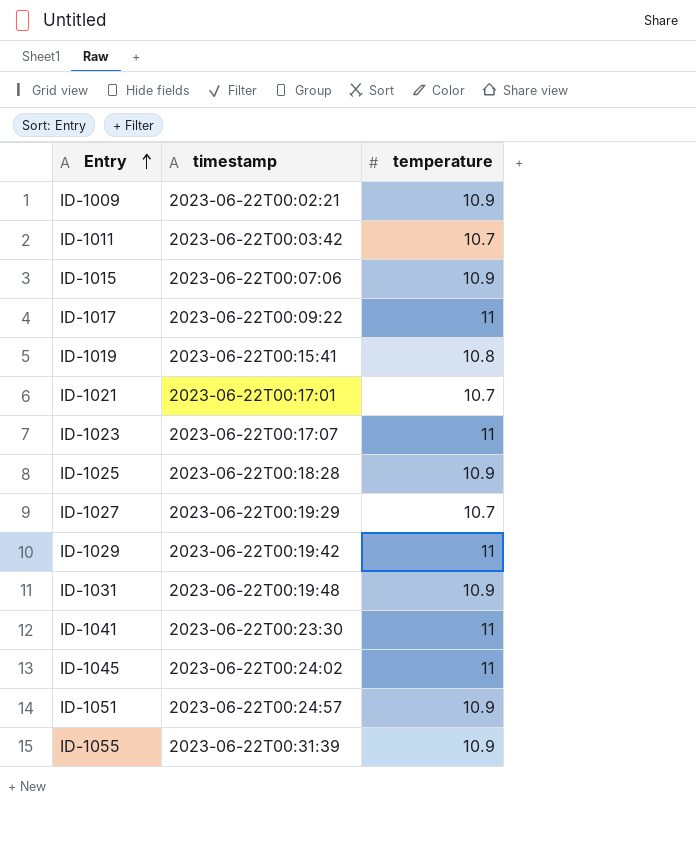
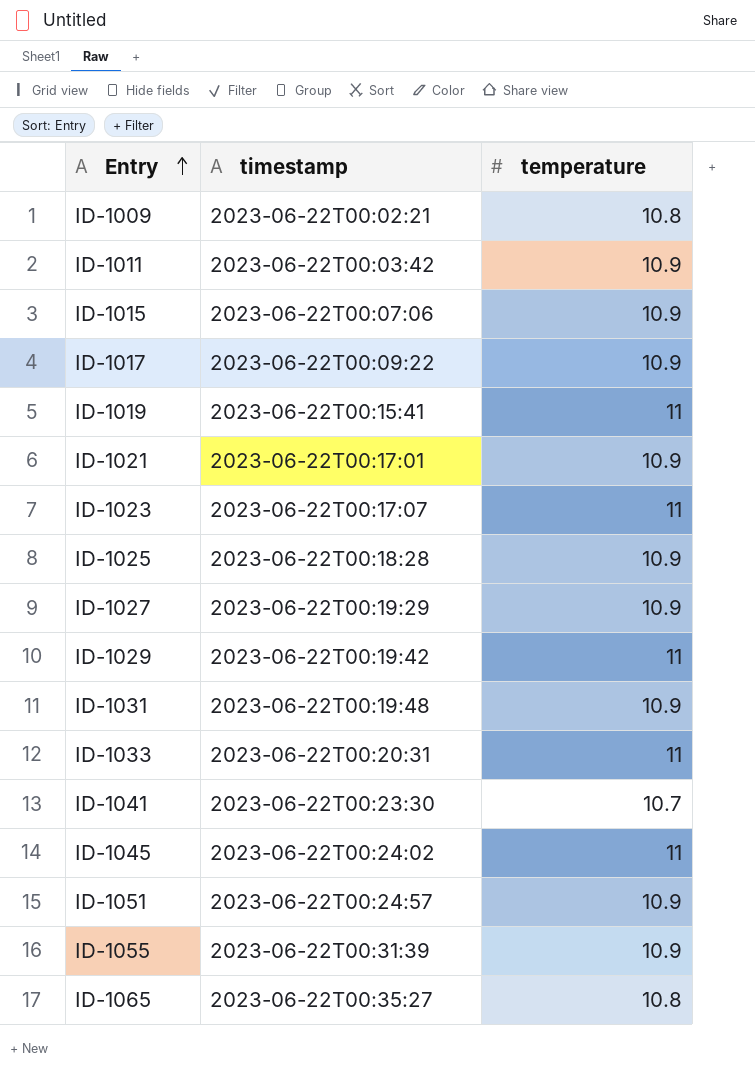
ID-1009 | temperature: 10.9 -> 10.8
ID-1011 | temperature: 10.7 -> 10.9
ID-1017 | temperature: 11 -> 10.9
ID-1019 | temperature: 10.8 -> 11
ID-1021 | temperature: 10.7 -> 10.9
ID-1027 | temperature: 10.7 -> 10.9
row ID-1033: none -> 2023-06-22T00:20:31 | 11
ID-1041 | temperature: 11 -> 10.7
row ID-1065: none -> 2023-06-22T00:35:27 | 10.8

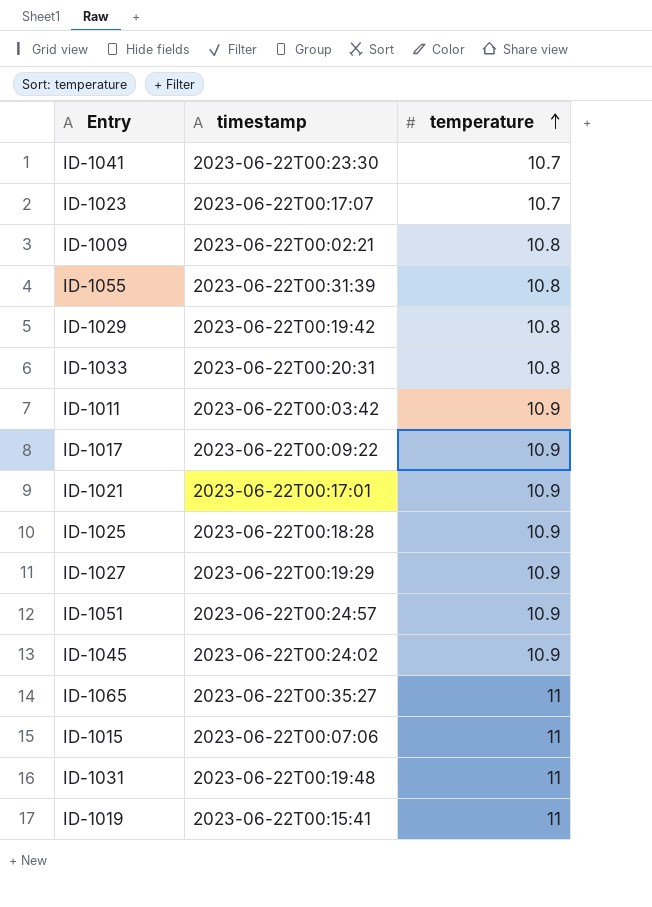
row order: Entry ascending -> temperature ascending
ID-1023 | temperature: 11 -> 10.7
ID-1055 | temperature: 10.9 -> 10.8
ID-1029 | temperature: 11 -> 10.8
ID-1033 | temperature: 11 -> 10.8
ID-1045 | temperature: 11 -> 10.9
ID-1065 | temperature: 10.8 -> 11
ID-1015 | temperature: 10.9 -> 11
ID-1031 | temperature: 10.9 -> 11

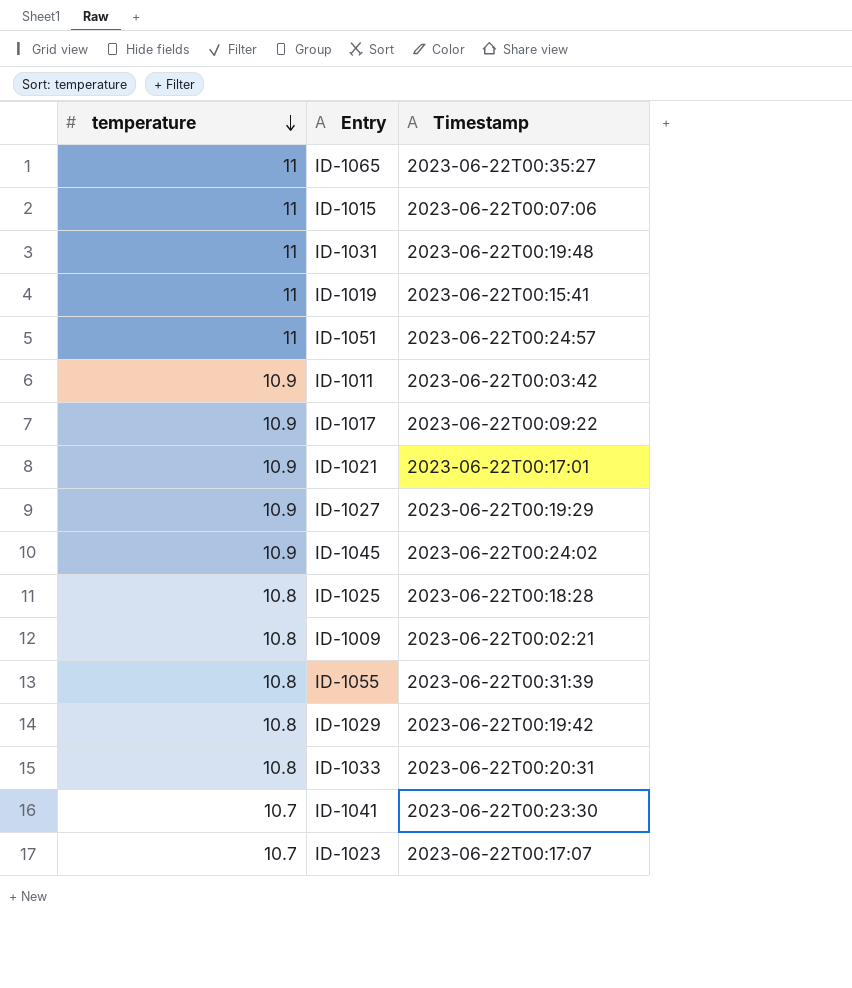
row order: temperature ascending -> temperature descending
column temperature | position: 3 -> 1
column name: timestamp -> Timestamp
ID-1051 | temperature: 10.9 -> 11
ID-1025 | temperature: 10.9 -> 10.8

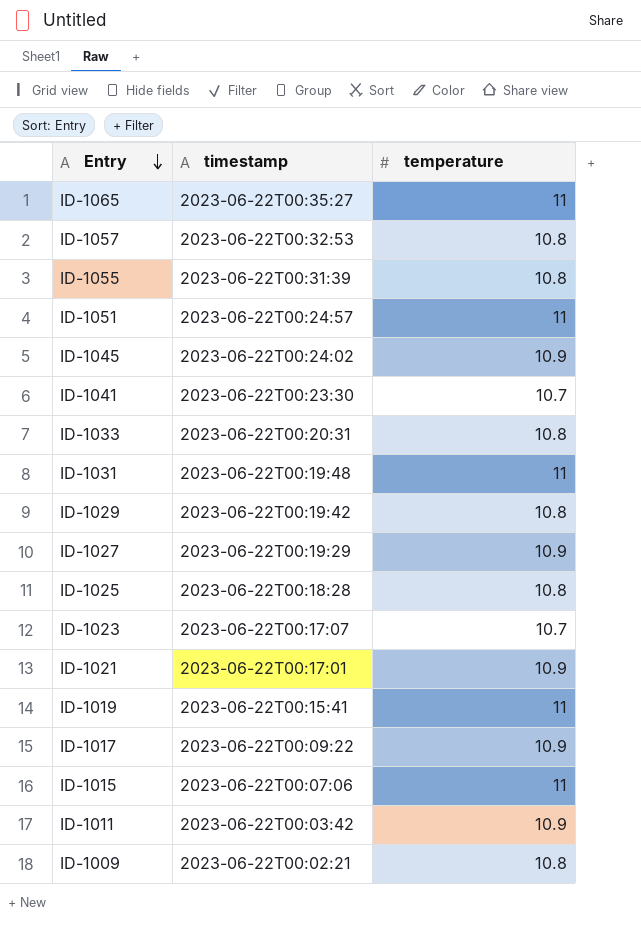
row order: temperature descending -> Entry descending
column name: Timestamp -> timestamp
column temperature | position: 1 -> 3
row ID-1057: none -> 2023-06-22T00:32:53 | 10.8

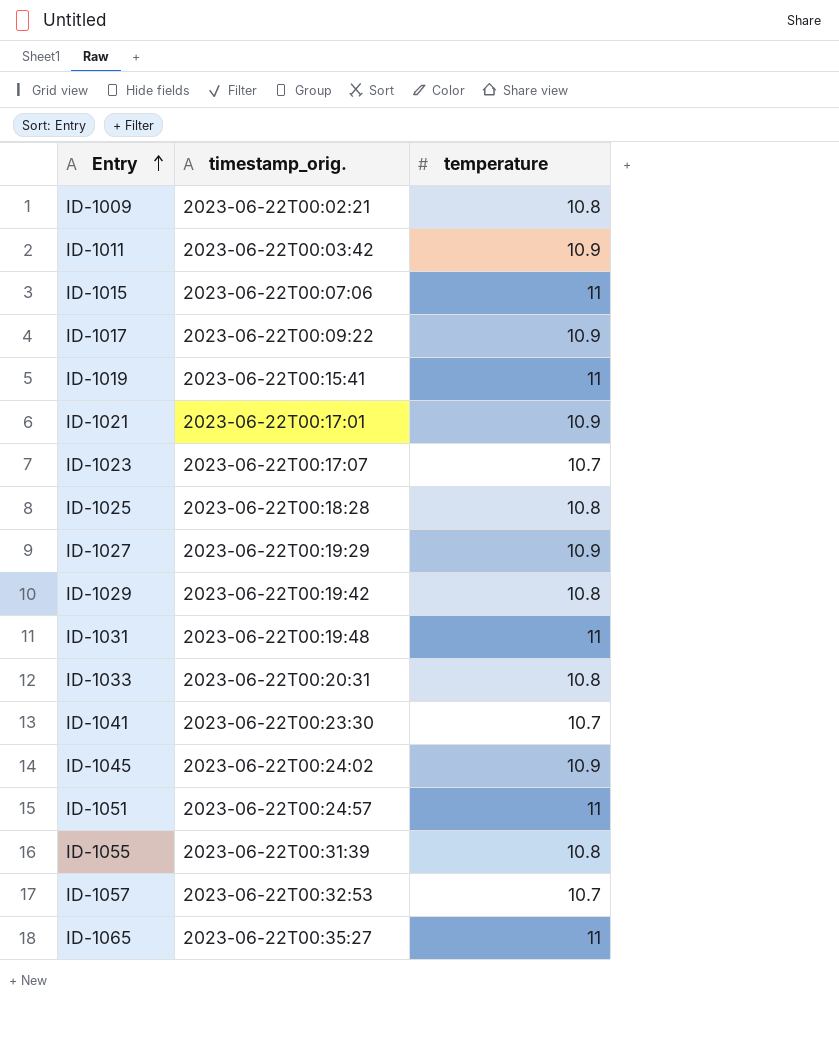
row order: Entry descending -> Entry ascending
column name: timestamp -> timestamp_orig.
ID-1057 | temperature: 10.8 -> 10.7

